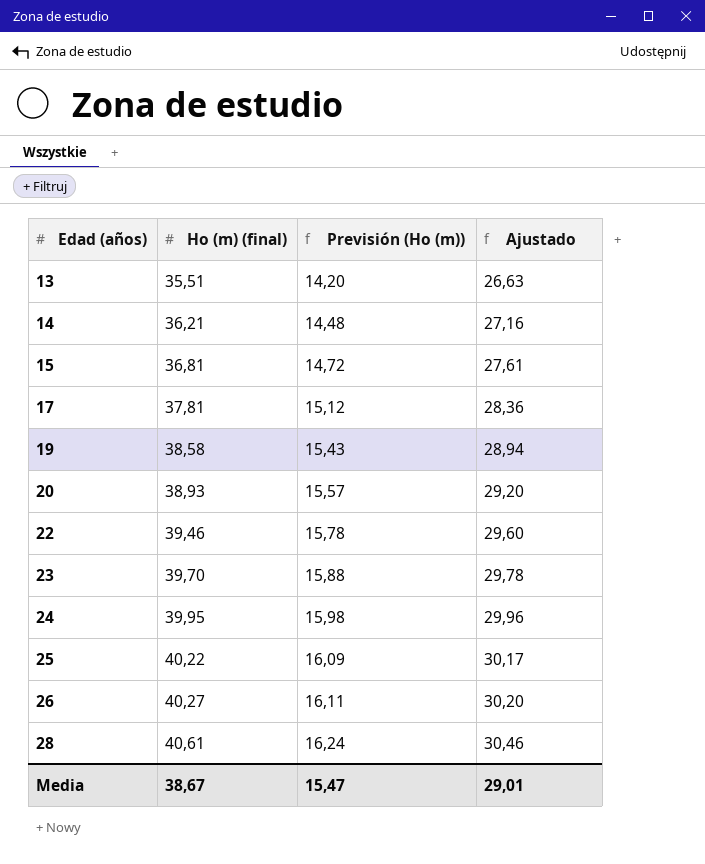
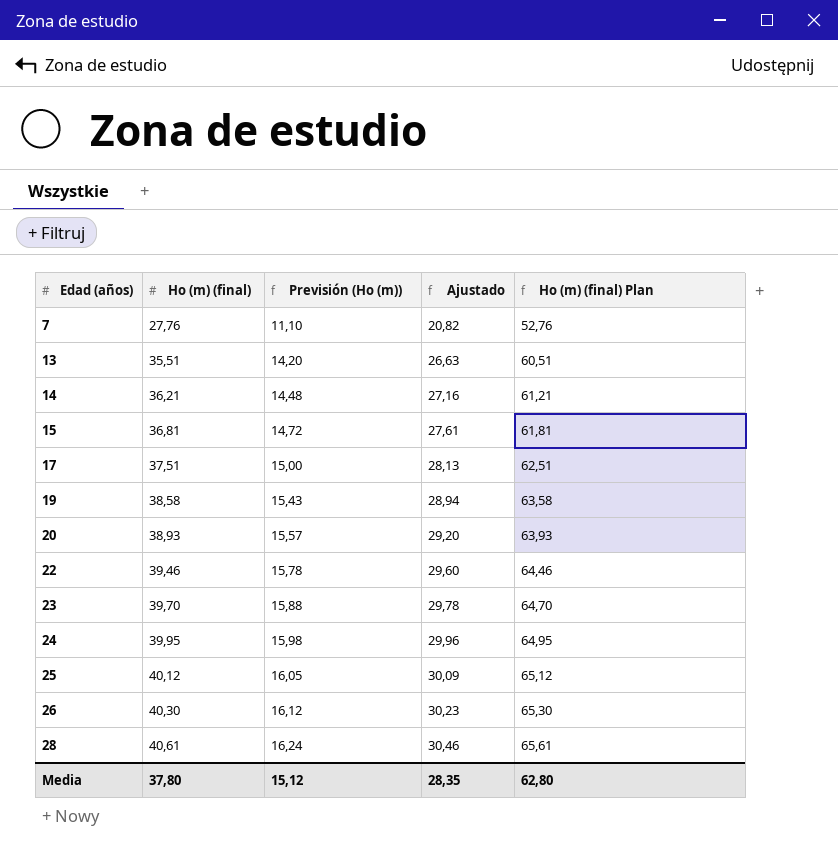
column Ho (m) (final) Plan | formula: none -> [Ho (m) (final)] + 25
row 7: none -> 27,76 | 11,10 | 20,82 | 52,76
17 | Ho (m) (final): 37,81 -> 37,51
17 | Previsión (Ho (m)): 15,12 -> 15,00
17 | Ajustado: 28,36 -> 28,13
25 | Ho (m) (final): 40,22 -> 40,12
25 | Previsión (Ho (m)): 16,09 -> 16,05
25 | Ajustado: 30,17 -> 30,09
26 | Ho (m) (final): 40,27 -> 40,30
26 | Previsión (Ho (m)): 16,11 -> 16,12
26 | Ajustado: 30,20 -> 30,23
Media | Ho (m) (final): 38,67 -> 37,80
Media | Previsión (Ho (m)): 15,47 -> 15,12
Media | Ajustado: 29,01 -> 28,35

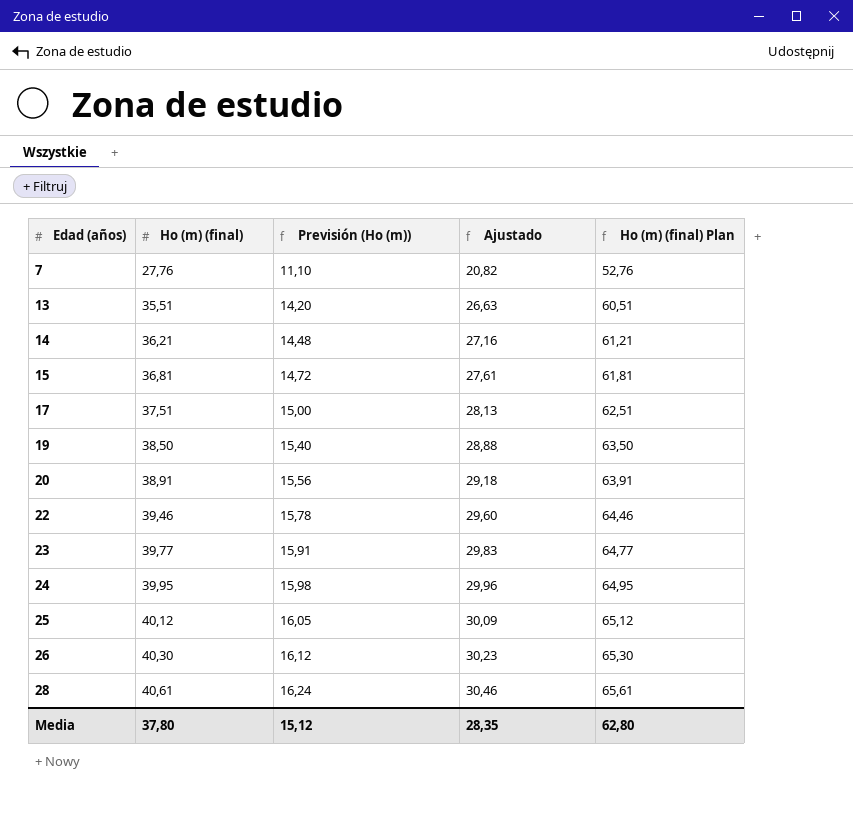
19 | Ho (m) (final): 38,58 -> 38,50
19 | Previsión (Ho (m)): 15,43 -> 15,40
19 | Ajustado: 28,94 -> 28,88
19 | Ho (m) (final) Plan: 63,58 -> 63,50
20 | Ho (m) (final): 38,93 -> 38,91
20 | Previsión (Ho (m)): 15,57 -> 15,56
20 | Ajustado: 29,20 -> 29,18
20 | Ho (m) (final) Plan: 63,93 -> 63,91
23 | Ho (m) (final): 39,70 -> 39,77
23 | Previsión (Ho (m)): 15,88 -> 15,91
23 | Ajustado: 29,78 -> 29,83
23 | Ho (m) (final) Plan: 64,70 -> 64,77

